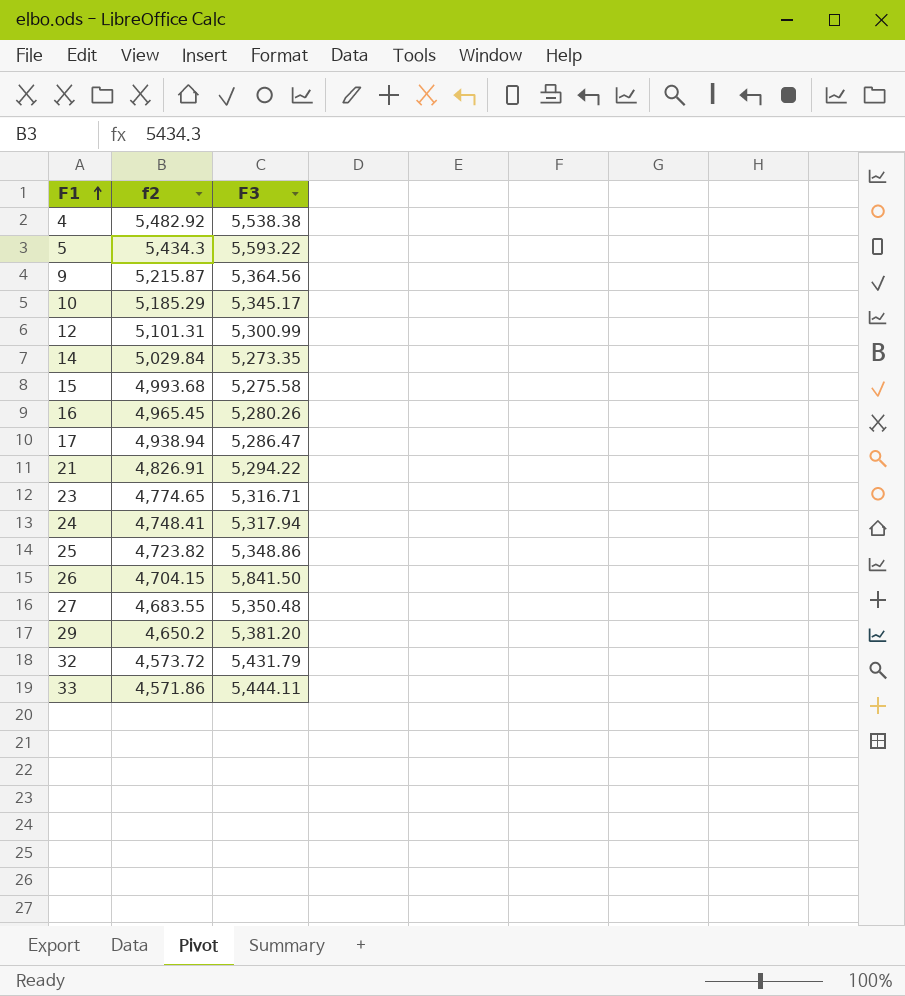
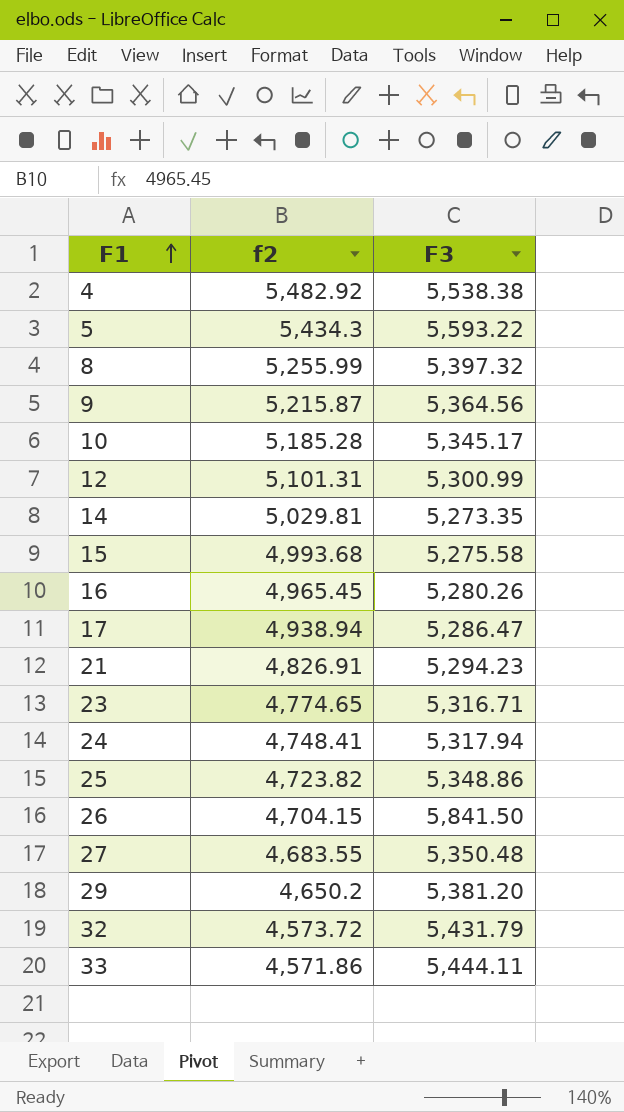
row 8: none -> 5,255.99 | 5,397.32
10 | f2: 5,185.29 -> 5,185.28
14 | f2: 5,029.84 -> 5,029.81
21 | F3: 5,294.22 -> 5,294.23

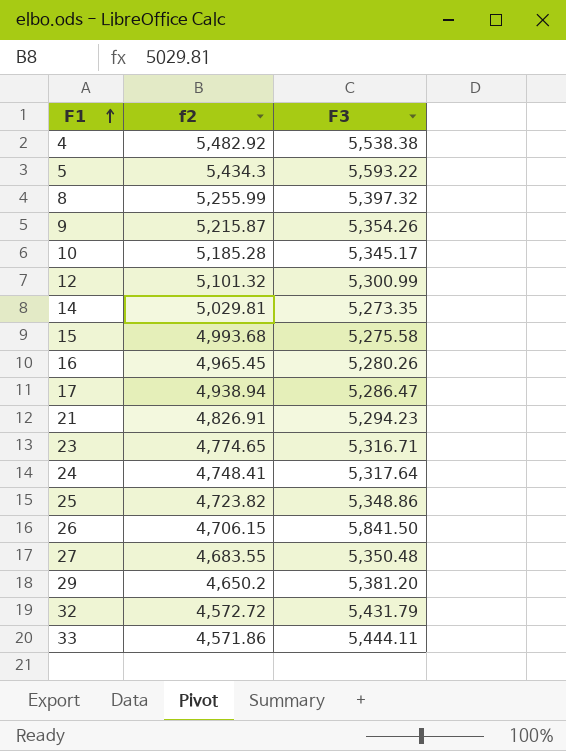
9 | F3: 5,364.56 -> 5,354.26
12 | f2: 5,101.31 -> 5,101.32
24 | F3: 5,317.94 -> 5,317.64
26 | f2: 4,704.15 -> 4,706.15
32 | f2: 4,573.72 -> 4,572.72

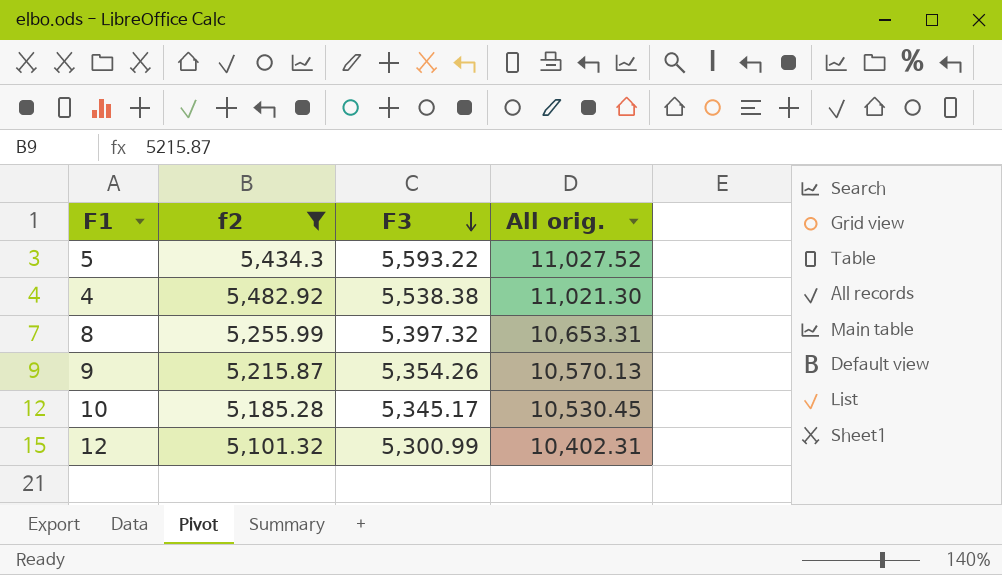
filter: none -> f2 >= 5,101.32
row order: F1 ascending -> F3 descending
column All orig. | formula: none -> [f2] + [F3]

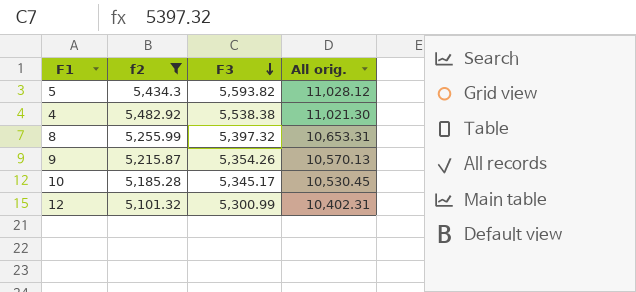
5 | F3: 5,593.22 -> 5,593.82
5 | All orig.: 11,027.52 -> 11,028.12

